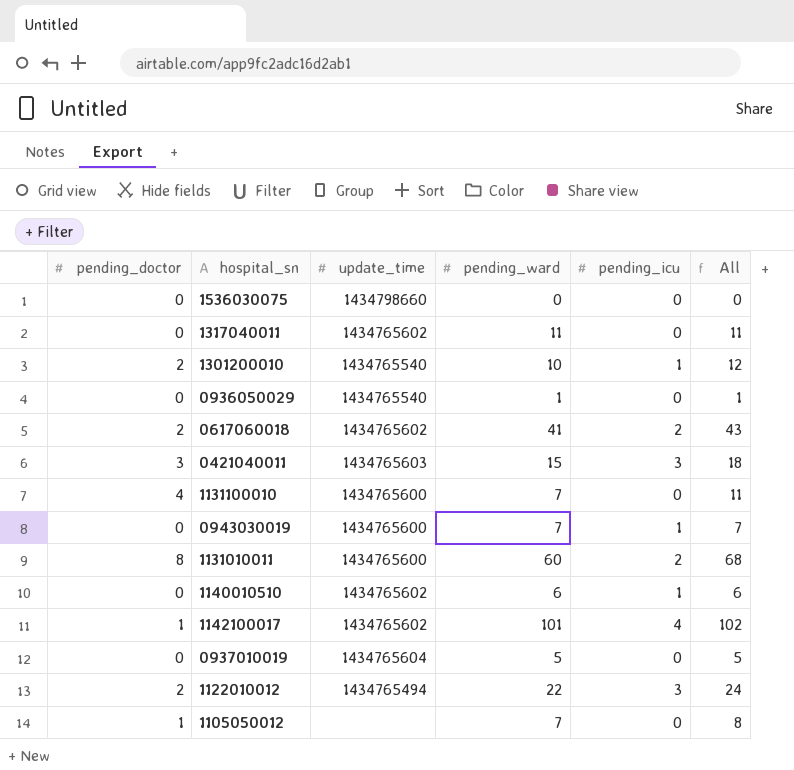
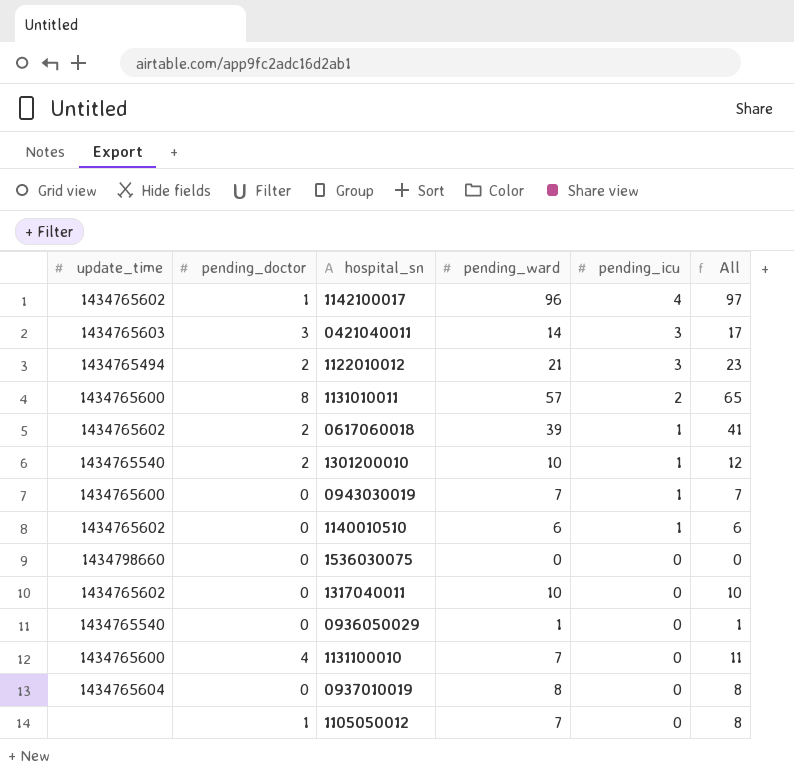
row order: none -> pending_icu descending
column update_time | position: 3 -> 1
1142100017 | pending_ward: 101 -> 96
1142100017 | All: 102 -> 97
0421040011 | pending_ward: 15 -> 14
0421040011 | All: 18 -> 17
1122010012 | pending_ward: 22 -> 21
1122010012 | All: 24 -> 23
1131010011 | pending_ward: 60 -> 57
1131010011 | All: 68 -> 65
0617060018 | pending_ward: 41 -> 39
0617060018 | pending_icu: 2 -> 1
0617060018 | All: 43 -> 41
1317040011 | pending_ward: 11 -> 10
1317040011 | All: 11 -> 10
0937010019 | pending_ward: 5 -> 8
0937010019 | All: 5 -> 8

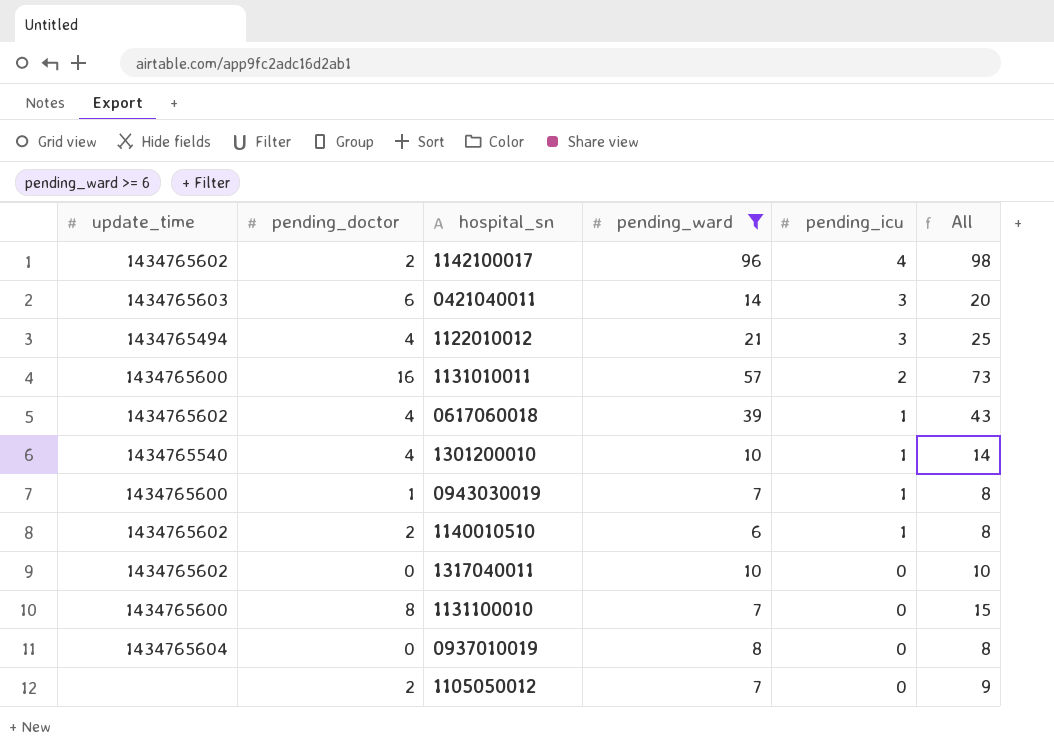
filter: none -> pending_ward >= 6
1142100017 | pending_doctor: 1 -> 2
1142100017 | All: 97 -> 98
0421040011 | pending_doctor: 3 -> 6
0421040011 | All: 17 -> 20
1122010012 | pending_doctor: 2 -> 4
1122010012 | All: 23 -> 25
1131010011 | pending_doctor: 8 -> 16
1131010011 | All: 65 -> 73
0617060018 | pending_doctor: 2 -> 4
0617060018 | All: 41 -> 43
1301200010 | pending_doctor: 2 -> 4
1301200010 | All: 12 -> 14
0943030019 | pending_doctor: 0 -> 1
0943030019 | All: 7 -> 8
1140010510 | pending_doctor: 0 -> 2
1140010510 | All: 6 -> 8
1131100010 | pending_doctor: 4 -> 8
1131100010 | All: 11 -> 15
1105050012 | pending_doctor: 1 -> 2
1105050012 | All: 8 -> 9

